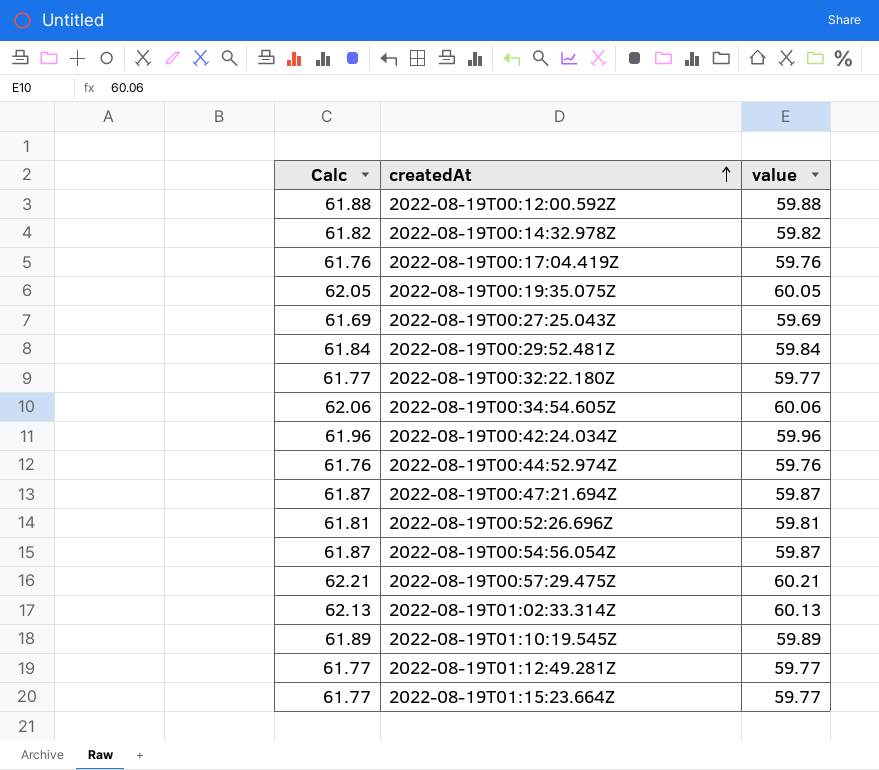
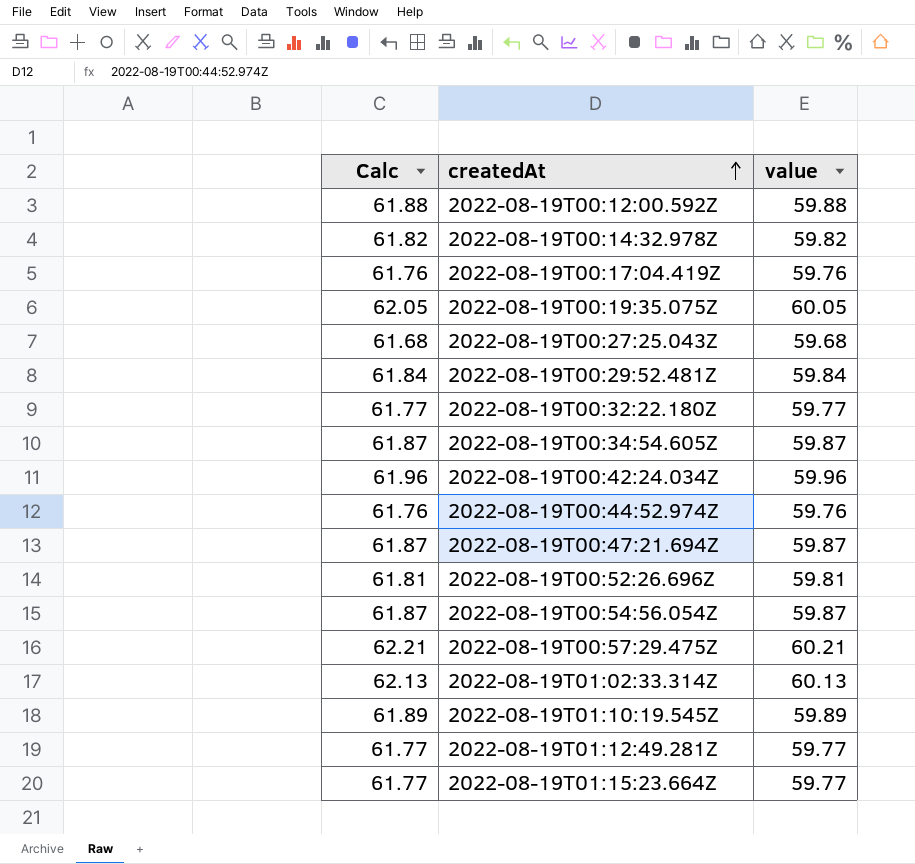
2022-08-19T00:27:25.043Z | Calc: 61.69 -> 61.68
2022-08-19T00:27:25.043Z | value: 59.69 -> 59.68
2022-08-19T00:34:54.605Z | Calc: 62.06 -> 61.87
2022-08-19T00:34:54.605Z | value: 60.06 -> 59.87

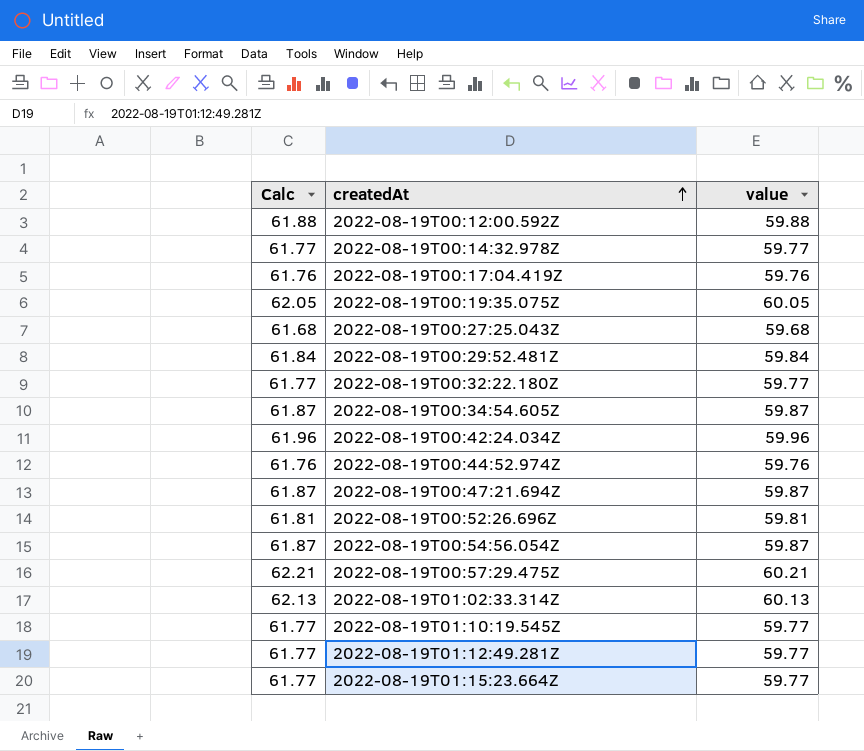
2022-08-19T00:14:32.978Z | Calc: 61.82 -> 61.77
2022-08-19T00:14:32.978Z | value: 59.82 -> 59.77
2022-08-19T01:10:19.545Z | Calc: 61.89 -> 61.77
2022-08-19T01:10:19.545Z | value: 59.89 -> 59.77

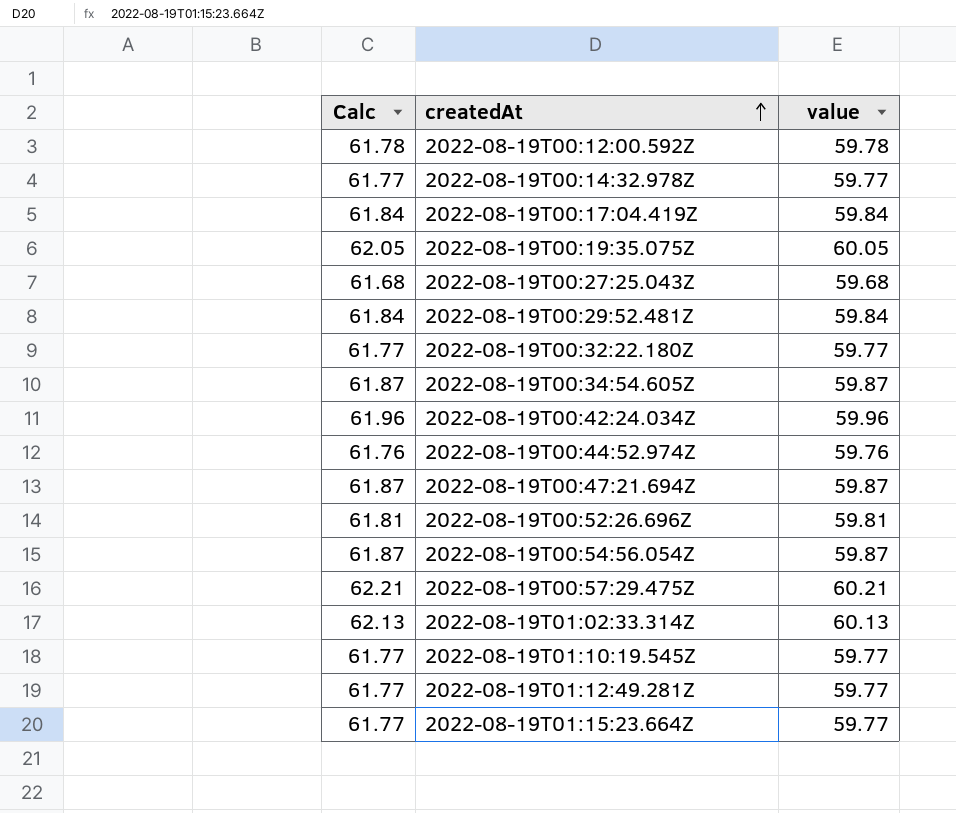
2022-08-19T00:12:00.592Z | Calc: 61.88 -> 61.78
2022-08-19T00:12:00.592Z | value: 59.88 -> 59.78
2022-08-19T00:17:04.419Z | Calc: 61.76 -> 61.84
2022-08-19T00:17:04.419Z | value: 59.76 -> 59.84

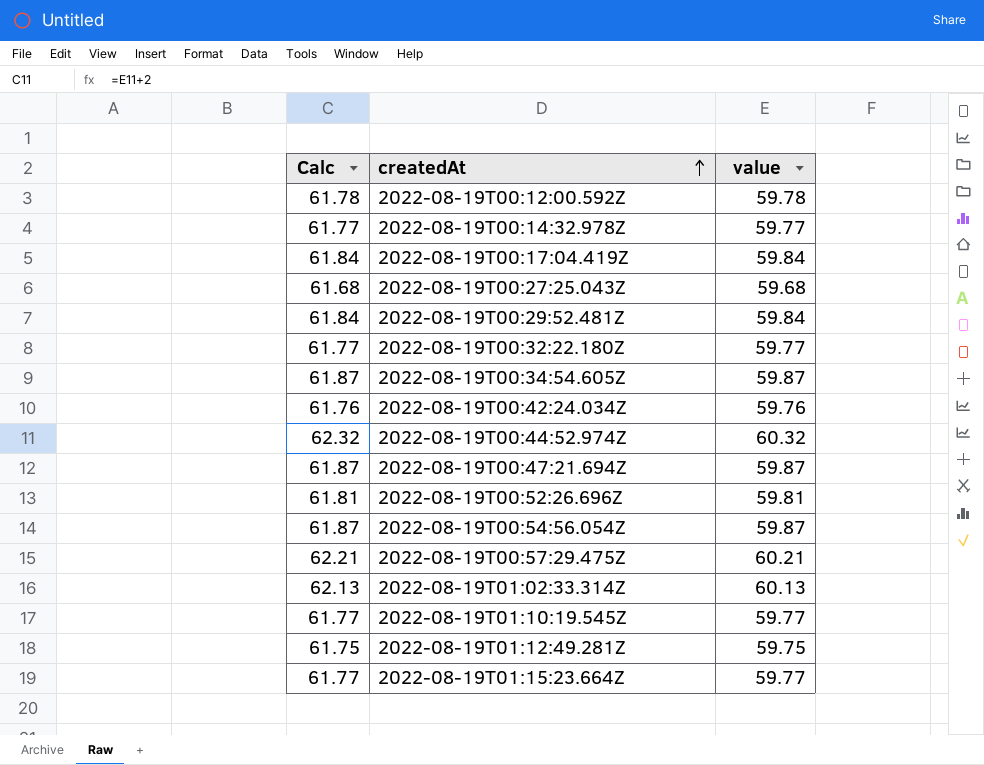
row 2022-08-19T00:19:35.075Z: 62.05 | 60.05 -> none
2022-08-19T00:42:24.034Z | Calc: 61.96 -> 61.76
2022-08-19T00:42:24.034Z | value: 59.96 -> 59.76
2022-08-19T00:44:52.974Z | Calc: 61.76 -> 62.32
2022-08-19T00:44:52.974Z | value: 59.76 -> 60.32
2022-08-19T01:12:49.281Z | Calc: 61.77 -> 61.75
2022-08-19T01:12:49.281Z | value: 59.77 -> 59.75

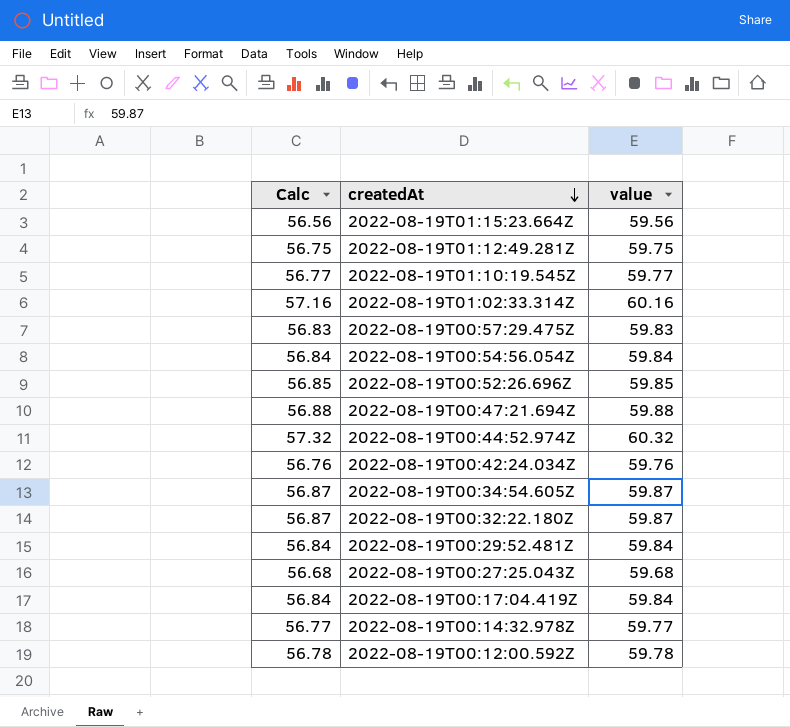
row order: createdAt ascending -> createdAt descending
column Calc | formula: [value] + 2 -> [value] - 3
2022-08-19T01:15:23.664Z | value: 59.77 -> 59.56
2022-08-19T01:02:33.314Z | value: 60.13 -> 60.16
2022-08-19T00:57:29.475Z | value: 60.21 -> 59.83
2022-08-19T00:54:56.054Z | value: 59.87 -> 59.84
2022-08-19T00:52:26.696Z | value: 59.81 -> 59.85
2022-08-19T00:47:21.694Z | value: 59.87 -> 59.88
2022-08-19T00:32:22.180Z | value: 59.77 -> 59.87

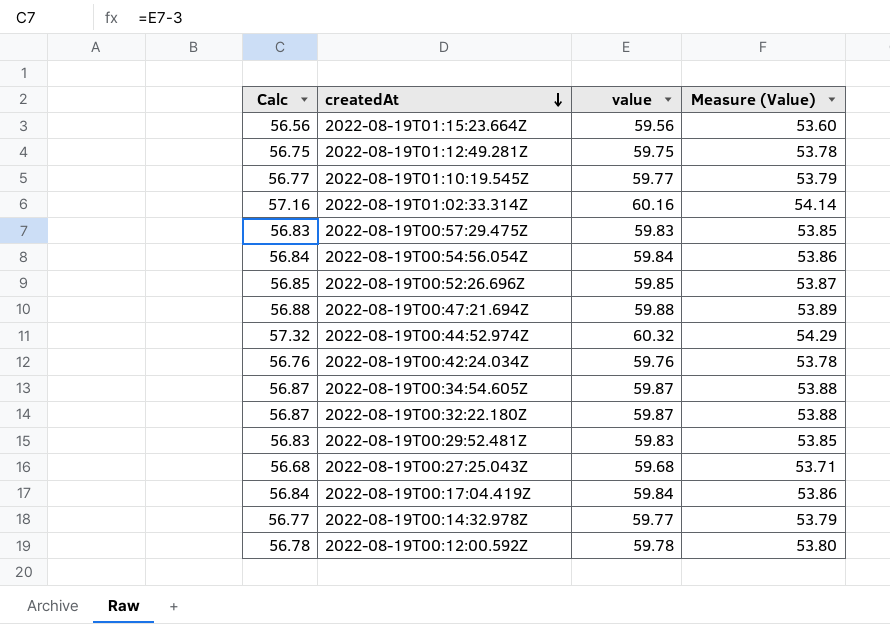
column Measure (Value) | formula: none -> [value] * 0.9
2022-08-19T00:29:52.481Z | Calc: 56.84 -> 56.83
2022-08-19T00:29:52.481Z | value: 59.84 -> 59.83

